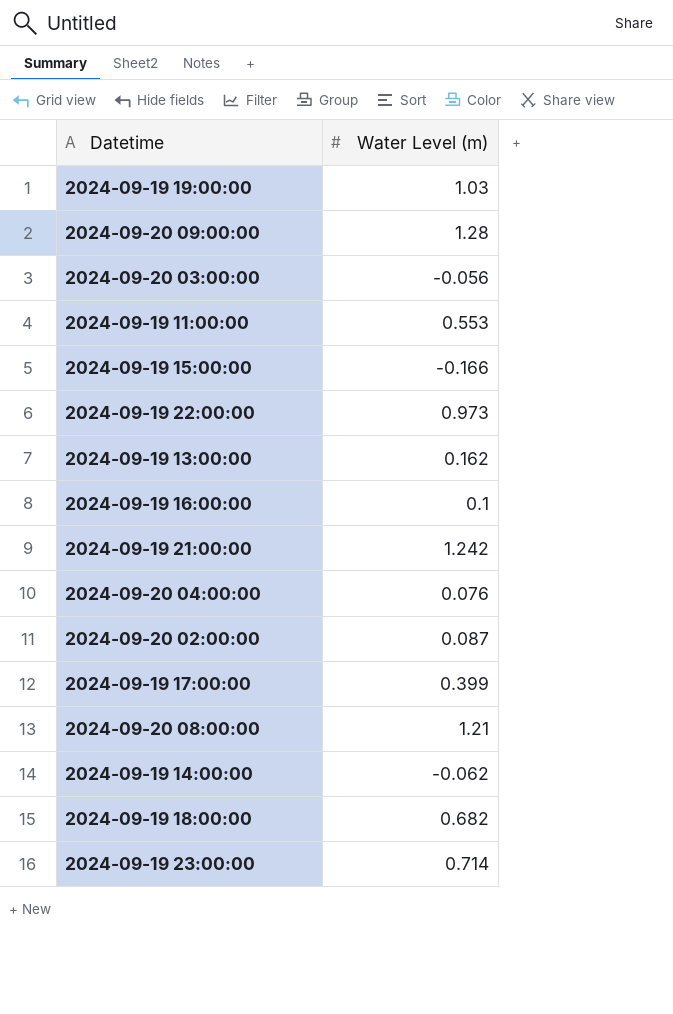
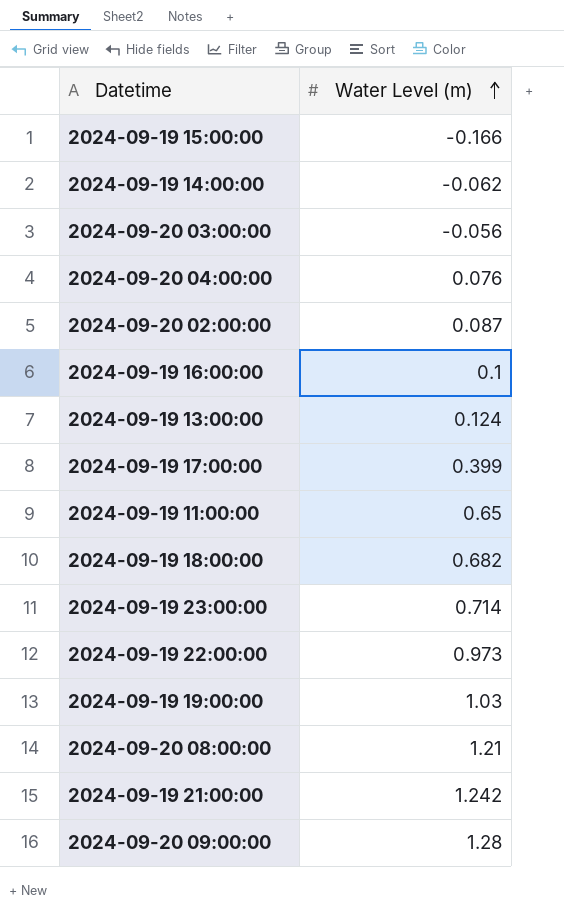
row order: none -> Water Level (m) ascending
2024-09-19 13:00:00 | Water Level (m): 0.162 -> 0.124
2024-09-19 11:00:00 | Water Level (m): 0.553 -> 0.65

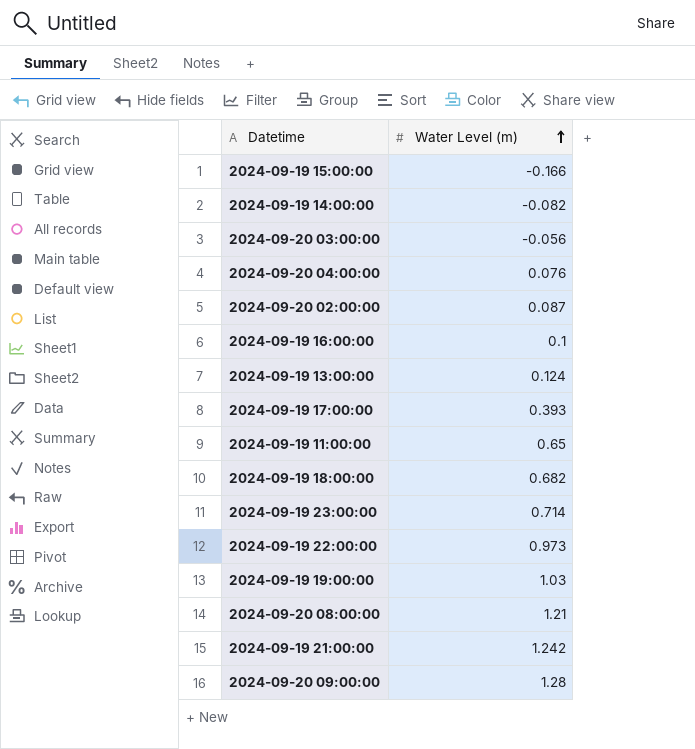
2024-09-19 14:00:00 | Water Level (m): -0.062 -> -0.082
2024-09-19 17:00:00 | Water Level (m): 0.399 -> 0.393

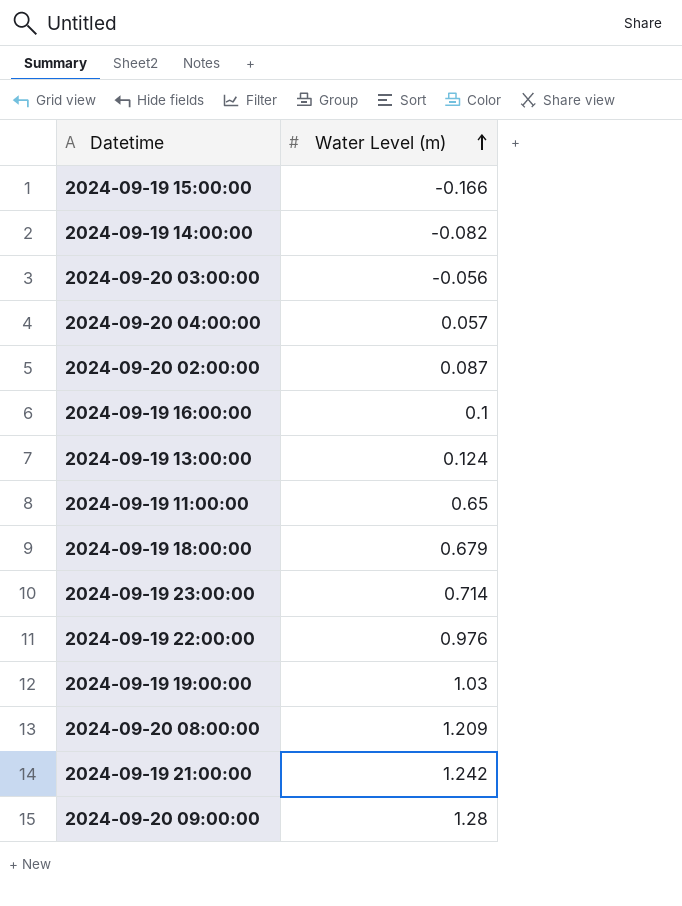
row 2024-09-19 17:00:00: 0.393 -> none
2024-09-20 04:00:00 | Water Level (m): 0.076 -> 0.057
2024-09-19 18:00:00 | Water Level (m): 0.682 -> 0.679
2024-09-19 22:00:00 | Water Level (m): 0.973 -> 0.976
2024-09-20 08:00:00 | Water Level (m): 1.21 -> 1.209

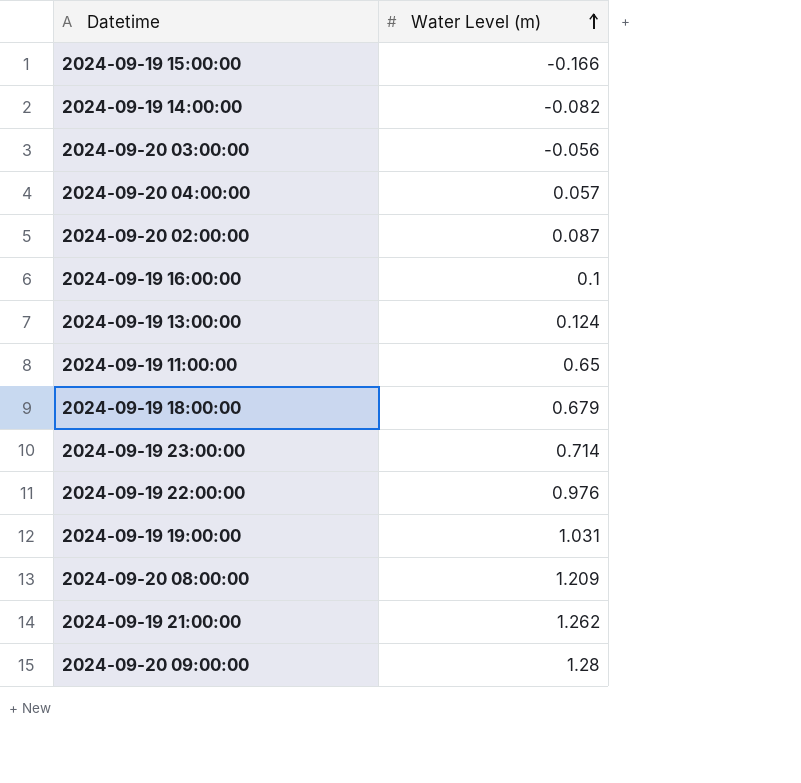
2024-09-19 19:00:00 | Water Level (m): 1.03 -> 1.031
2024-09-19 21:00:00 | Water Level (m): 1.242 -> 1.262

